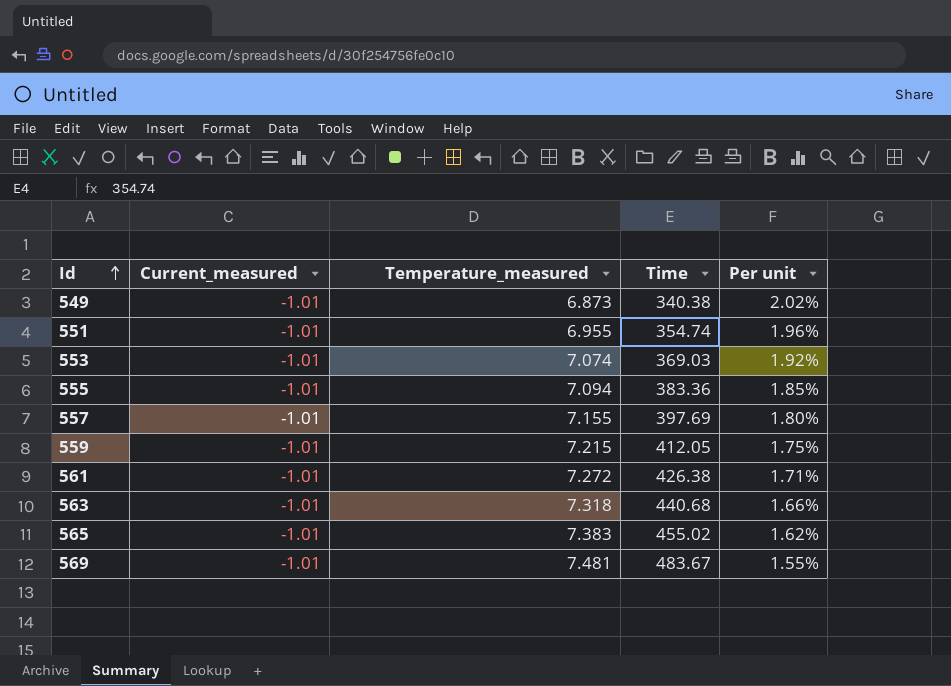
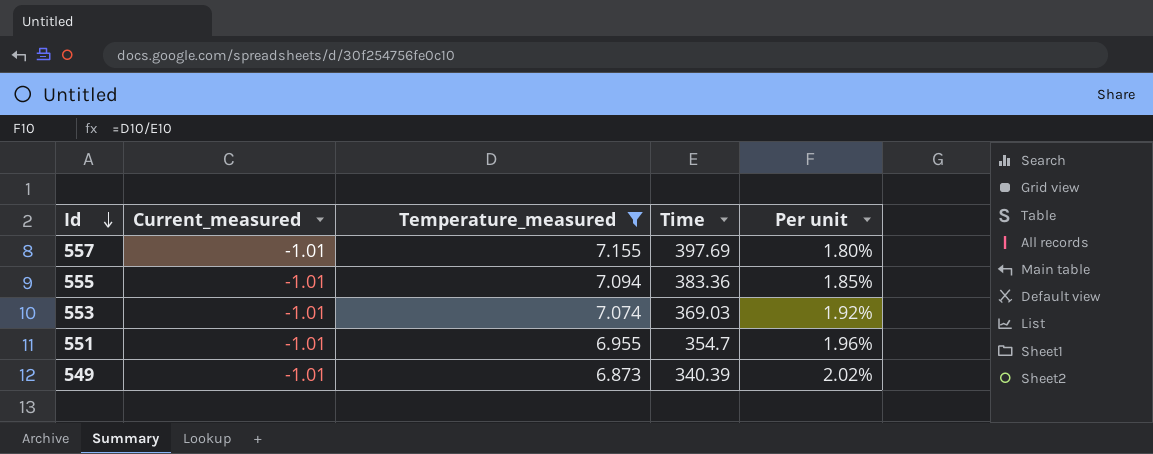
filter: none -> Temperature_measured <= 7.155
row order: Id ascending -> Id descending
551 | Time: 354.74 -> 354.7
549 | Time: 340.38 -> 340.39

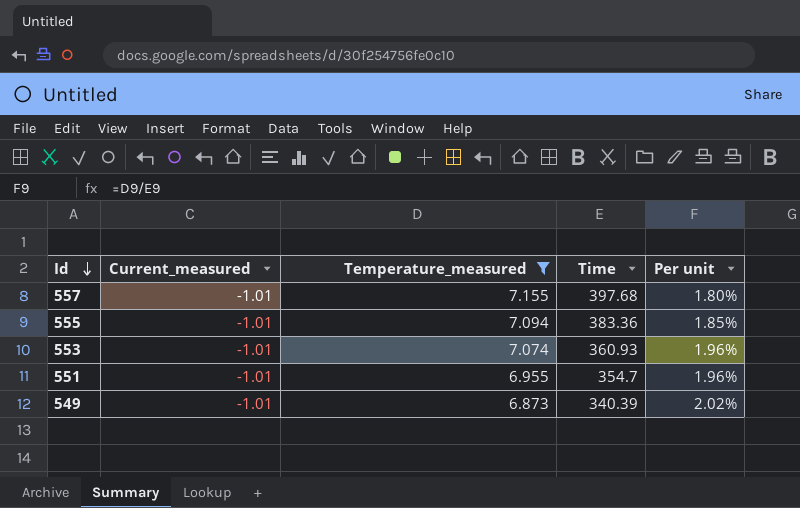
557 | Time: 397.69 -> 397.68
553 | Time: 369.03 -> 360.93
553 | Per unit: 1.92% -> 1.96%

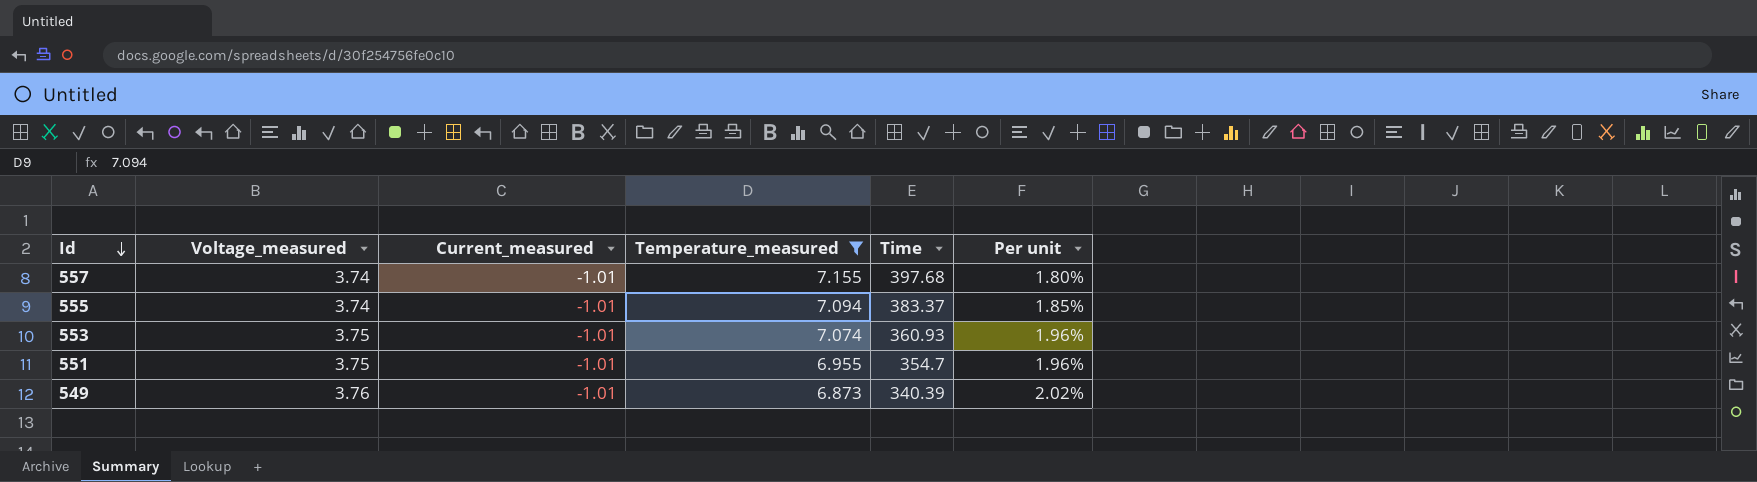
column Voltage_measured | position: none -> 2
555 | Time: 383.36 -> 383.37

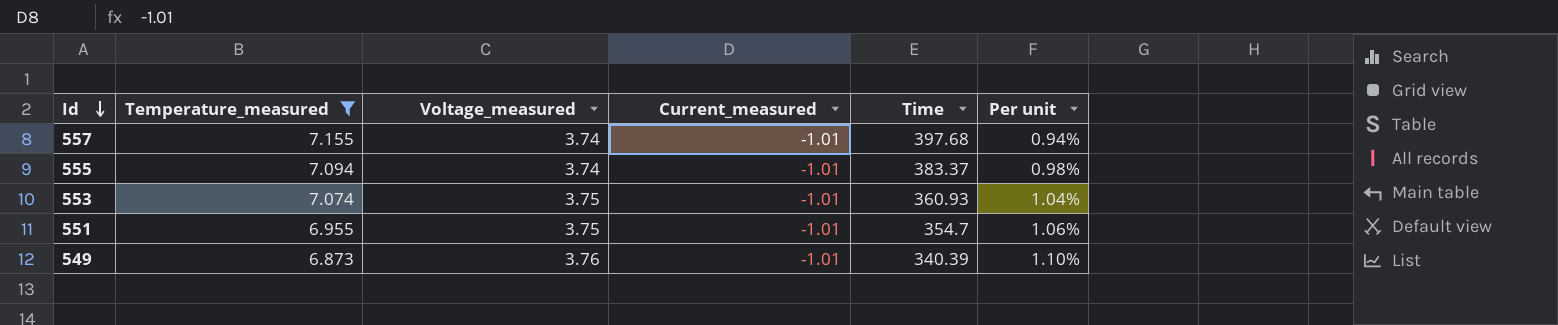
column Temperature_measured | position: 4 -> 2
column Per unit | formula: [Temperature_measured] / [Time] -> [Voltage_measured] / [Time]

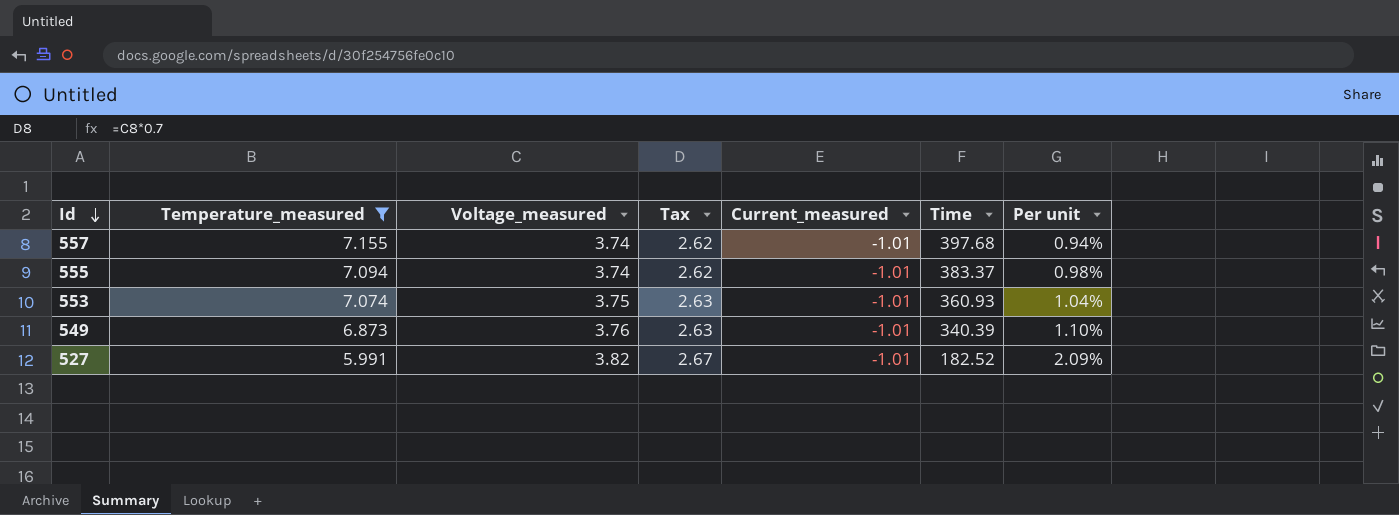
column Tax | formula: none -> [Voltage_measured] * 0.7
row 551: 6.955 | 3.75 | -1.01 | 354.7 | 1.06% -> none
row 527: none -> 5.991 | 3.82 | 2.67 | -1.01 | 182.52 | 2.09%

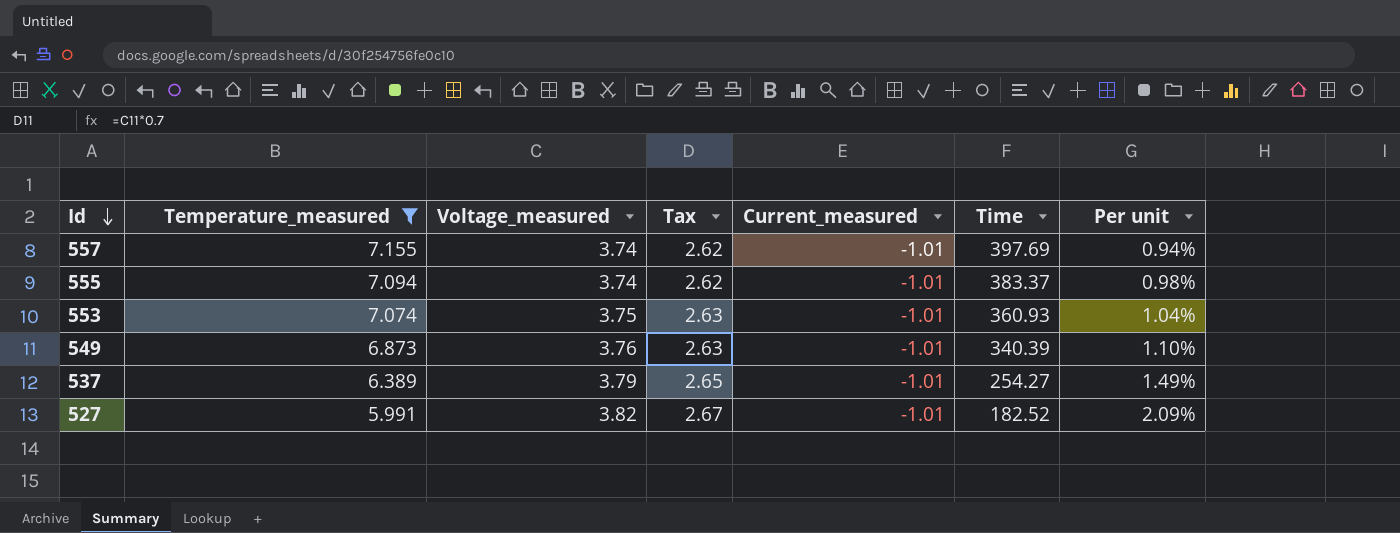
557 | Time: 397.68 -> 397.69
row 537: none -> 6.389 | 3.79 | 2.65 | -1.01 | 254.27 | 1.49%

